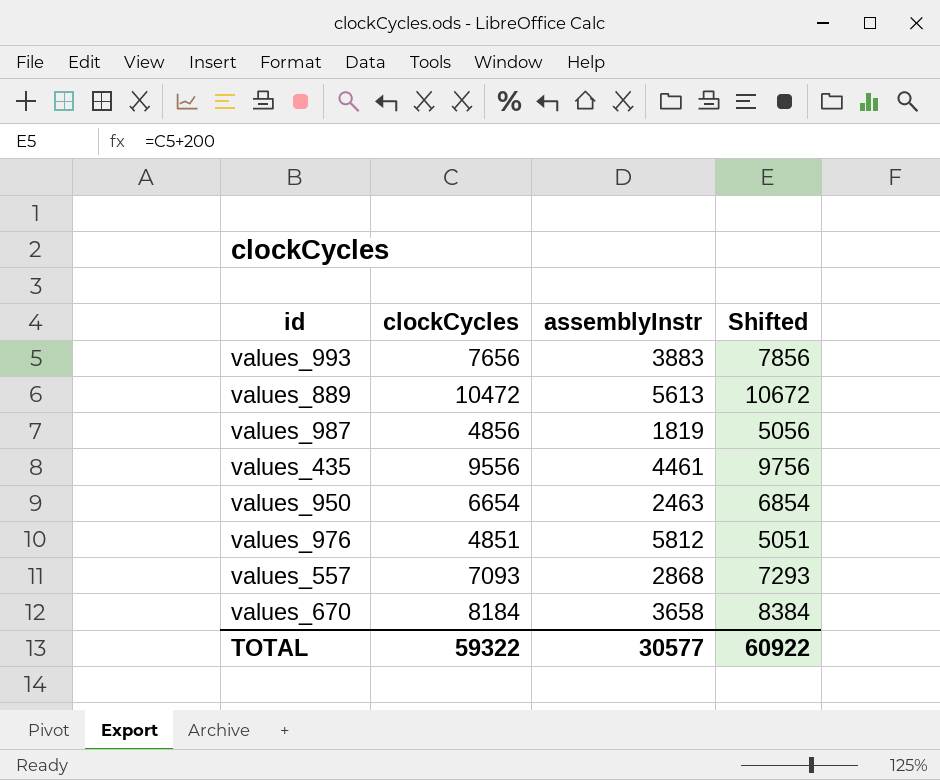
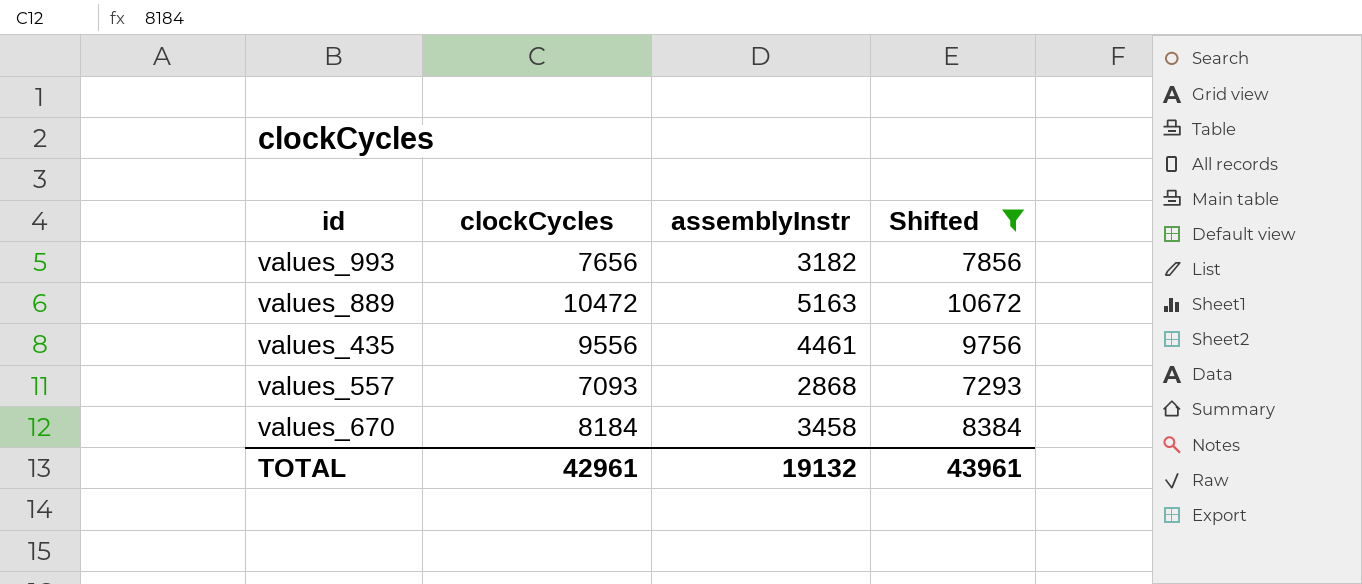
filter: none -> Shifted >= 7293
values_993 | assemblyInstr: 3883 -> 3182
values_889 | assemblyInstr: 5613 -> 5163
values_670 | assemblyInstr: 3658 -> 3458
TOTAL | clockCycles: 59322 -> 42961
TOTAL | assemblyInstr: 30577 -> 19132
TOTAL | Shifted: 60922 -> 43961

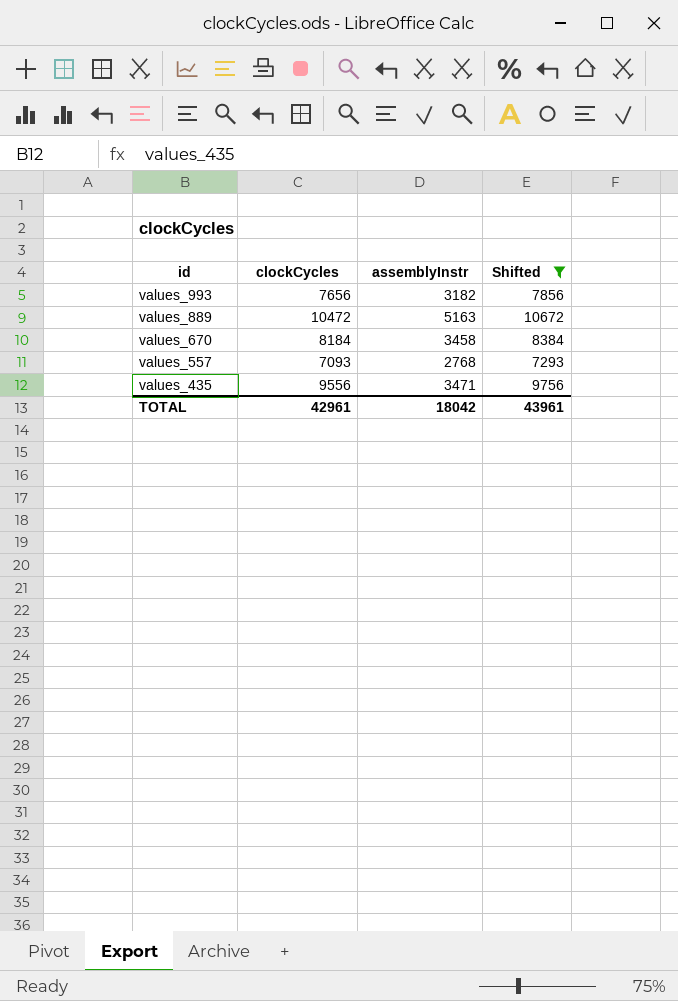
row order: none -> id descending
values_557 | assemblyInstr: 2868 -> 2768
values_435 | assemblyInstr: 4461 -> 3471
TOTAL | assemblyInstr: 19132 -> 18042

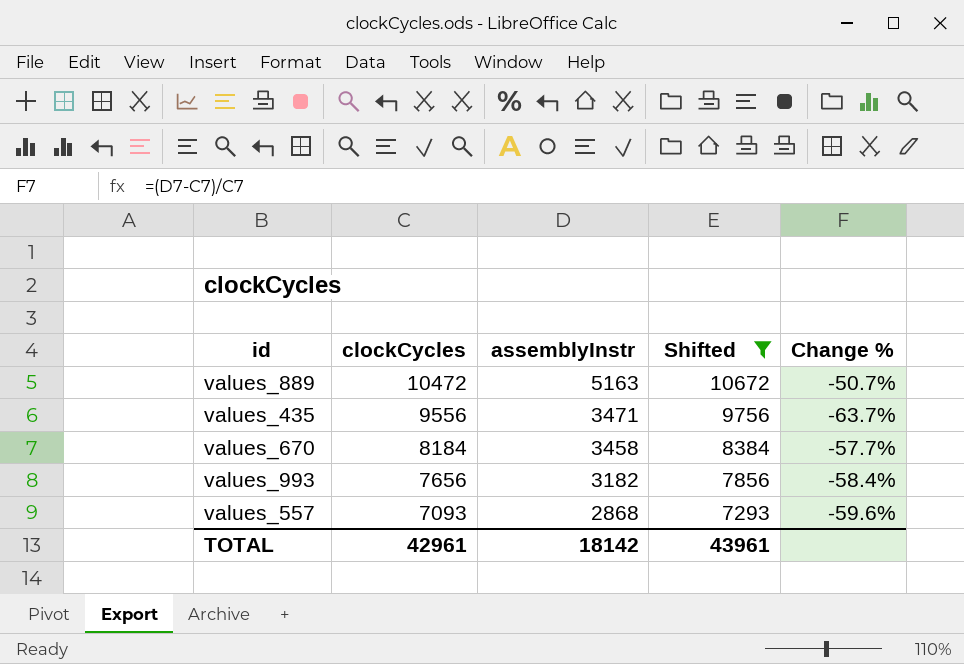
row order: id descending -> clockCycles descending
column Change % | formula: none -> ([assemblyInstr] - [clockCycles]) / [clockCycles]
values_557 | assemblyInstr: 2768 -> 2868
TOTAL | assemblyInstr: 18042 -> 18142

